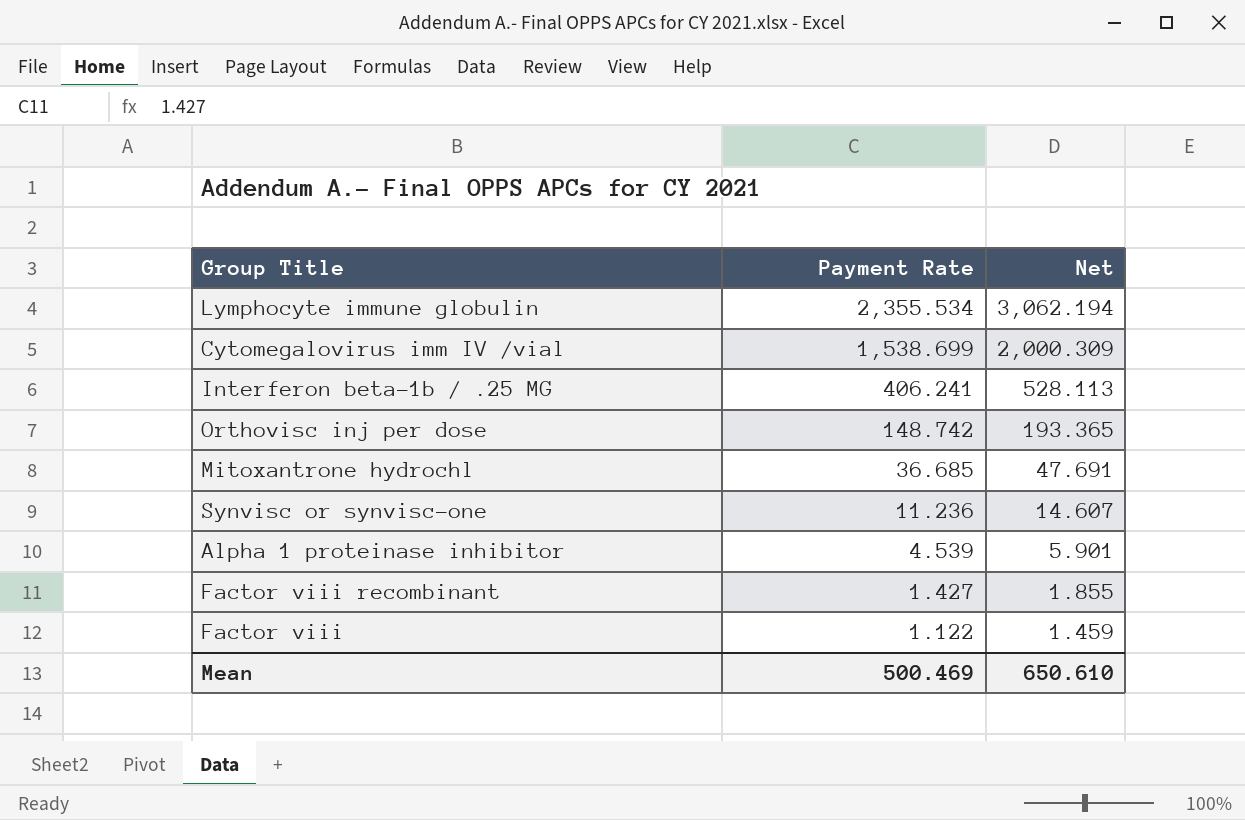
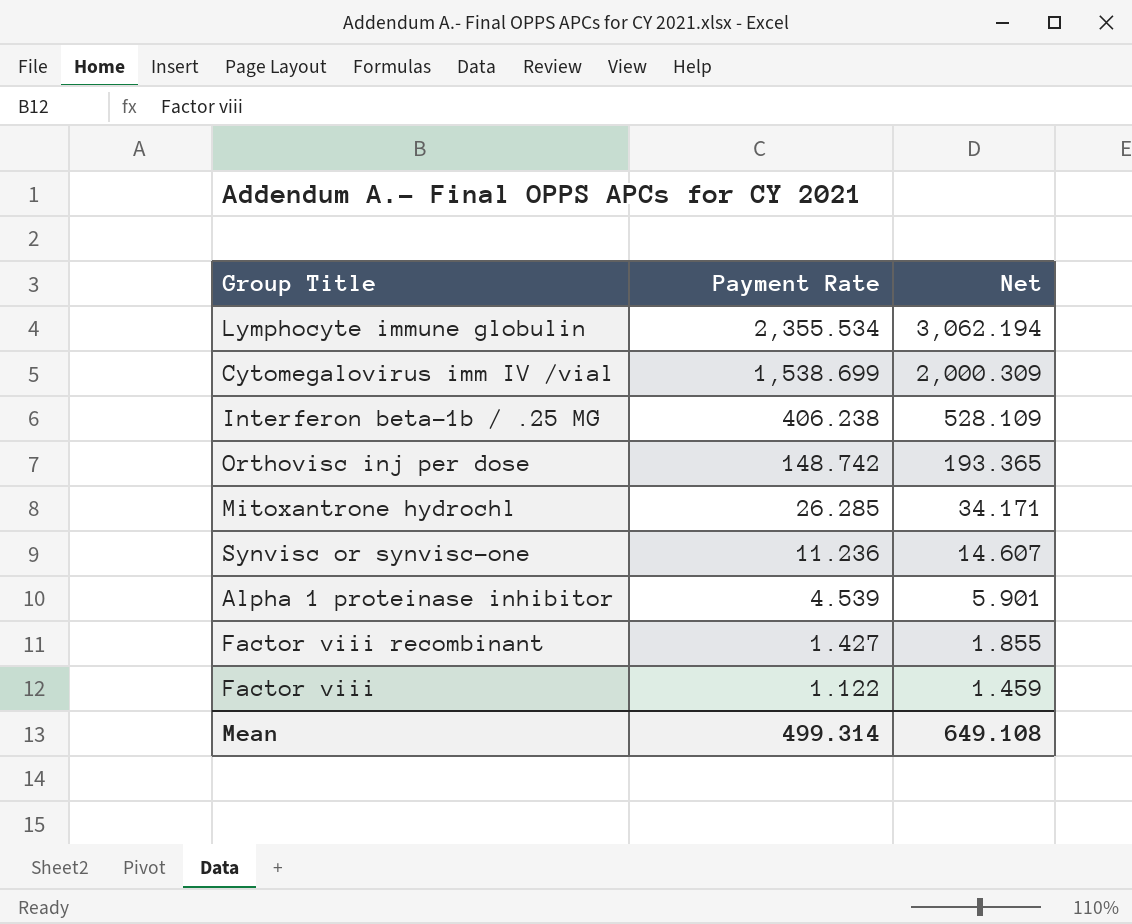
Interferon beta-1b / .25 MG | Payment Rate: 406.241 -> 406.238
Interferon beta-1b / .25 MG | Net: 528.113 -> 528.109
Mitoxantrone hydrochl | Payment Rate: 36.685 -> 26.285
Mitoxantrone hydrochl | Net: 47.691 -> 34.171
Mean | Payment Rate: 500.469 -> 499.314
Mean | Net: 650.610 -> 649.108

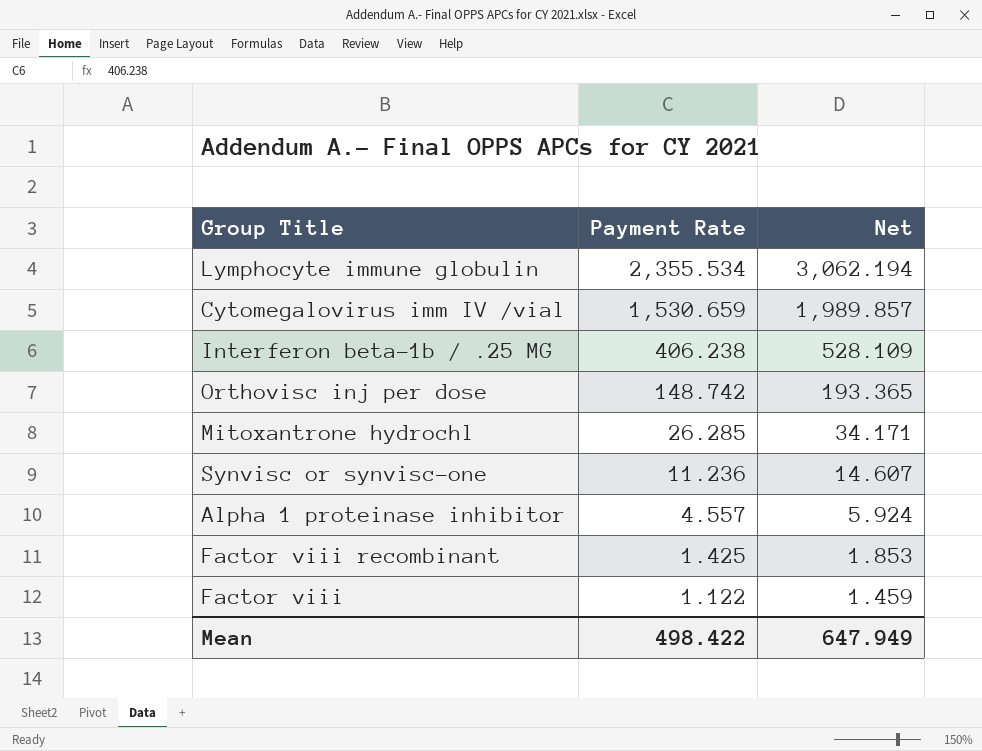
Cytomegalovirus imm IV /vial | Payment Rate: 1,538.699 -> 1,530.659
Cytomegalovirus imm IV /vial | Net: 2,000.309 -> 1,989.857
Alpha 1 proteinase inhibitor | Payment Rate: 4.539 -> 4.557
Alpha 1 proteinase inhibitor | Net: 5.901 -> 5.924
Factor viii recombinant | Payment Rate: 1.427 -> 1.425
Factor viii recombinant | Net: 1.855 -> 1.853
Mean | Payment Rate: 499.314 -> 498.422
Mean | Net: 649.108 -> 647.949

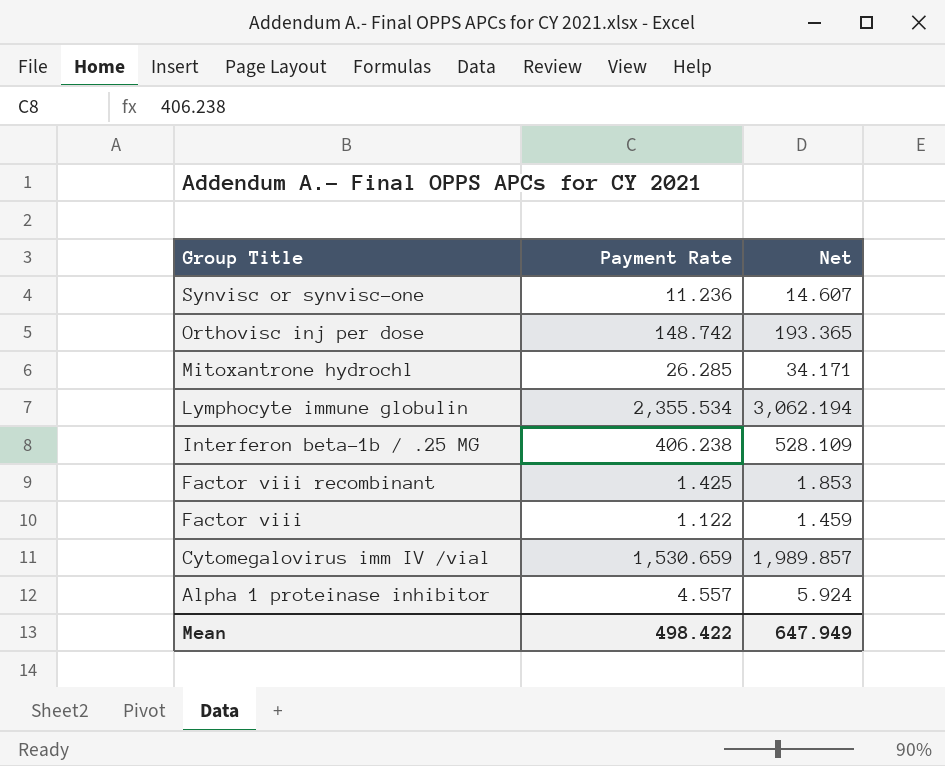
row order: Payment Rate descending -> Group Title descending

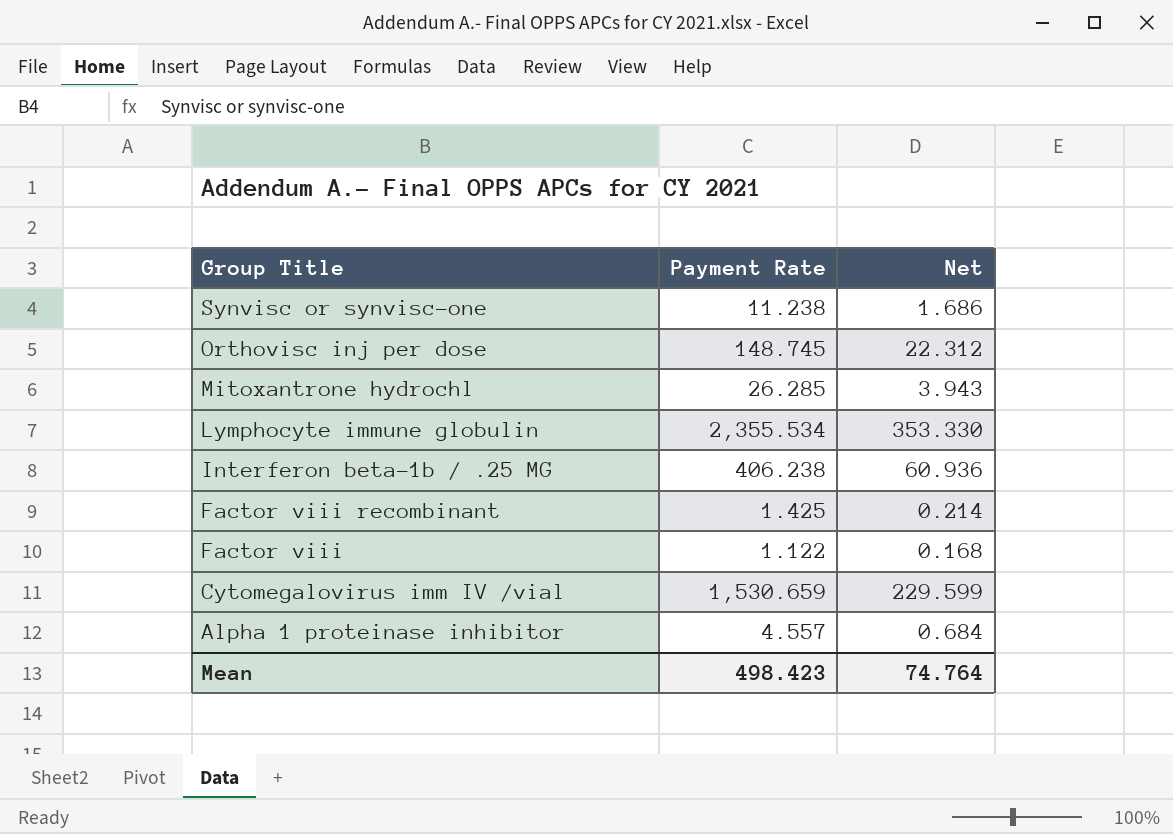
column Net | formula: [Payment Rate] * 1.3 -> [Payment Rate] * 0.15
Synvisc or synvisc-one | Payment Rate: 11.236 -> 11.238
Orthovisc inj per dose | Payment Rate: 148.742 -> 148.745
Mean | Payment Rate: 498.422 -> 498.423
Mean | Net: 647.949 -> 74.764

